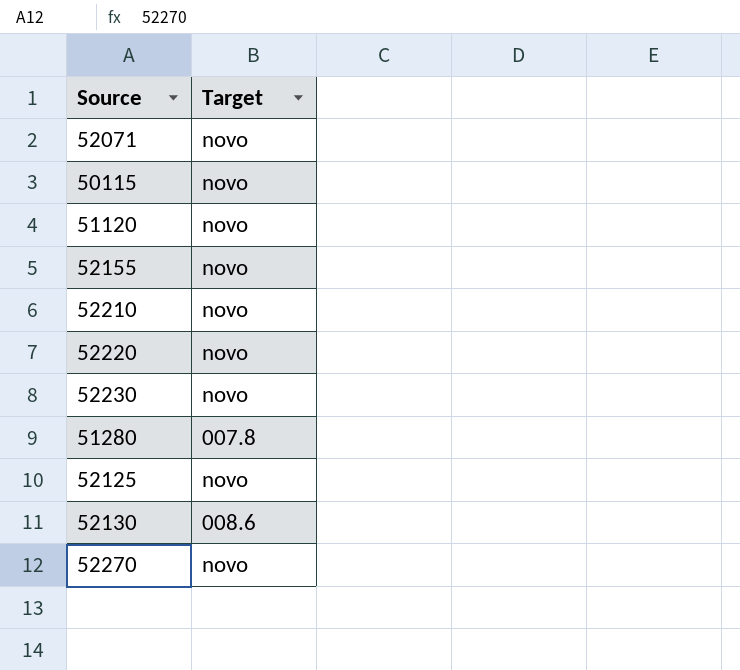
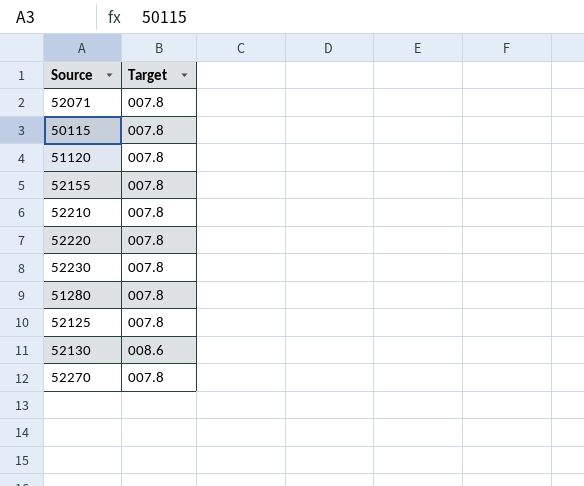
52071 | Target: novo -> 007.8
50115 | Target: novo -> 007.8
51120 | Target: novo -> 007.8
52155 | Target: novo -> 007.8
52210 | Target: novo -> 007.8
52220 | Target: novo -> 007.8
52230 | Target: novo -> 007.8
52125 | Target: novo -> 007.8
52270 | Target: novo -> 007.8

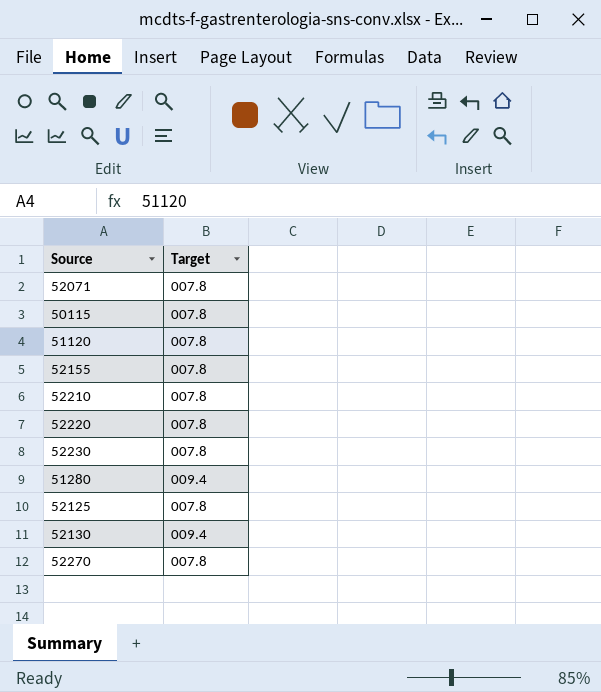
51280 | Target: 007.8 -> 009.4
52130 | Target: 008.6 -> 009.4

